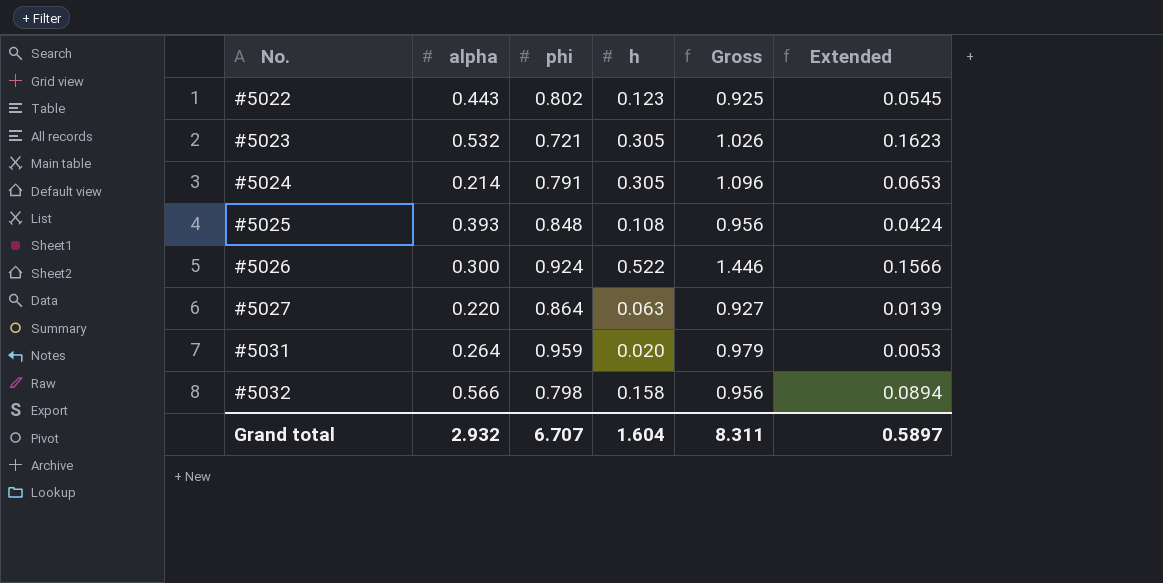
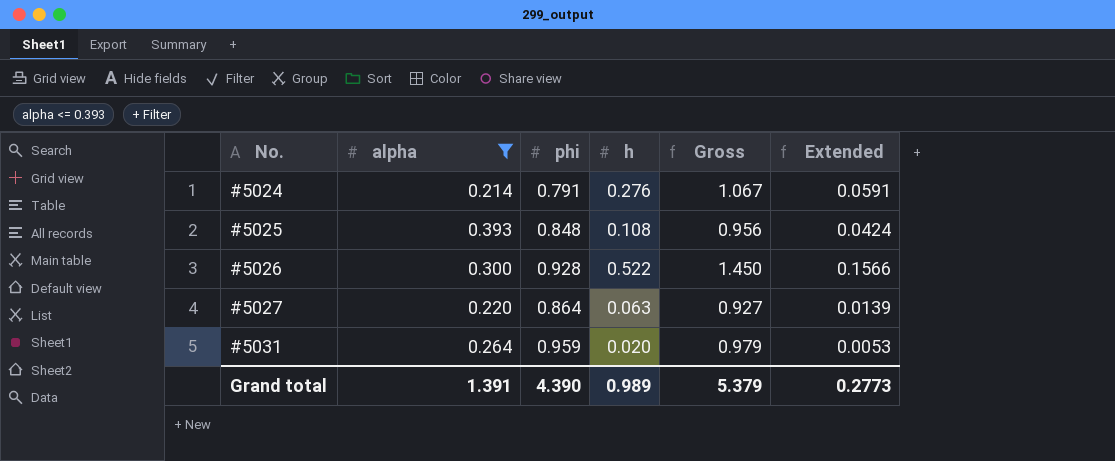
filter: none -> alpha <= 0.393
#5024 | h: 0.305 -> 0.276
#5024 | Gross: 1.096 -> 1.067
#5024 | Extended: 0.0653 -> 0.0591
#5026 | phi: 0.924 -> 0.928
#5026 | Gross: 1.446 -> 1.450
Grand total | alpha: 2.932 -> 1.391
Grand total | phi: 6.707 -> 4.390
Grand total | h: 1.604 -> 0.989
Grand total | Gross: 8.311 -> 5.379
Grand total | Extended: 0.5897 -> 0.2773

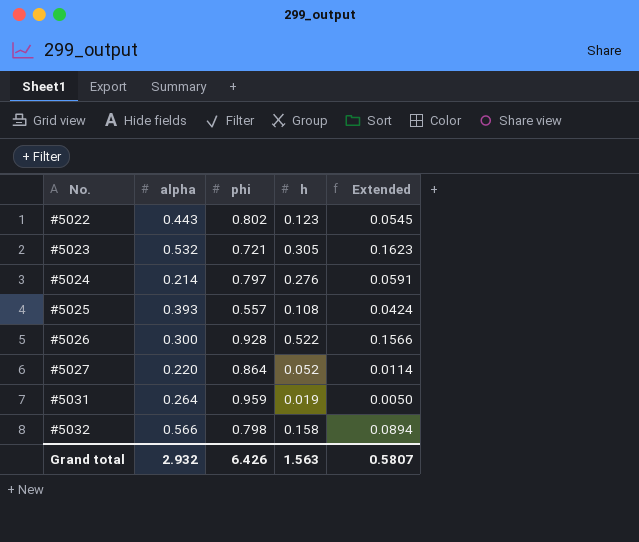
filter: alpha <= 0.393 -> none
column Gross | formula: [phi] + [h] -> none
#5024 | phi: 0.791 -> 0.797
#5025 | phi: 0.848 -> 0.557
#5027 | h: 0.063 -> 0.052
#5027 | Extended: 0.0139 -> 0.0114
#5031 | h: 0.020 -> 0.019
#5031 | Extended: 0.0053 -> 0.0050
Grand total | alpha: 1.391 -> 2.932
Grand total | phi: 4.390 -> 6.426
Grand total | h: 0.989 -> 1.563
Grand total | Extended: 0.2773 -> 0.5807

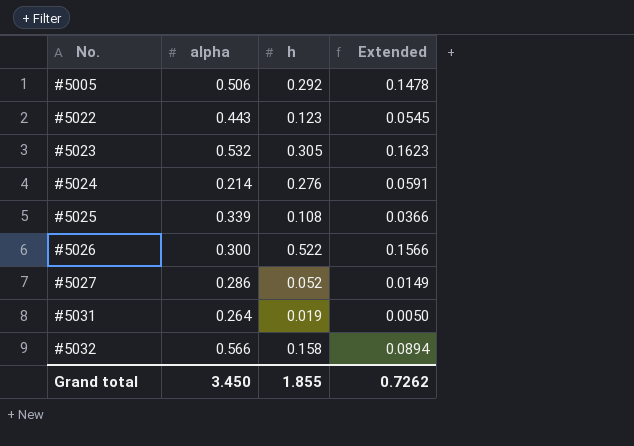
column phi | position: 3 -> none
row #5005: none -> 0.506 | 0.292 | 0.1478
#5025 | alpha: 0.393 -> 0.339
#5025 | Extended: 0.0424 -> 0.0366
#5027 | alpha: 0.220 -> 0.286
#5027 | Extended: 0.0114 -> 0.0149
Grand total | alpha: 2.932 -> 3.450
Grand total | h: 1.563 -> 1.855
Grand total | Extended: 0.5807 -> 0.7262

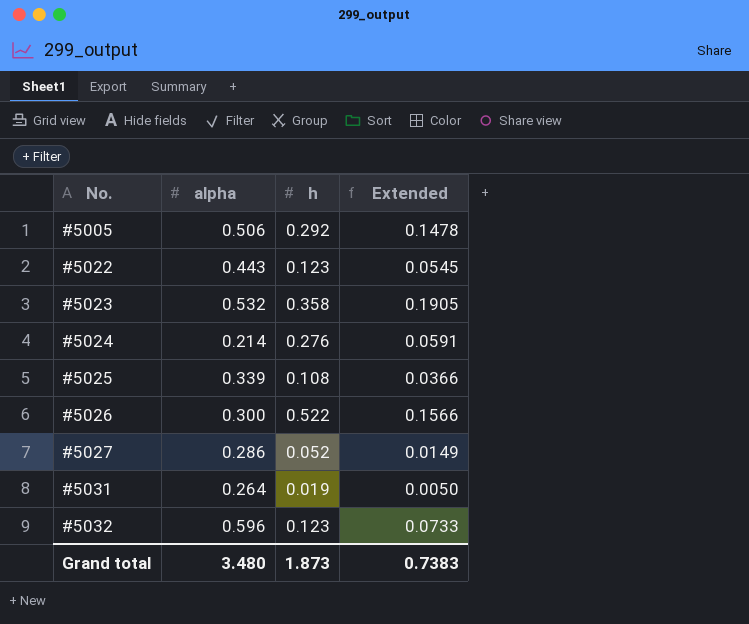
#5023 | h: 0.305 -> 0.358
#5023 | Extended: 0.1623 -> 0.1905
#5032 | alpha: 0.566 -> 0.596
#5032 | h: 0.158 -> 0.123
#5032 | Extended: 0.0894 -> 0.0733
Grand total | alpha: 3.450 -> 3.480
Grand total | h: 1.855 -> 1.873
Grand total | Extended: 0.7262 -> 0.7383

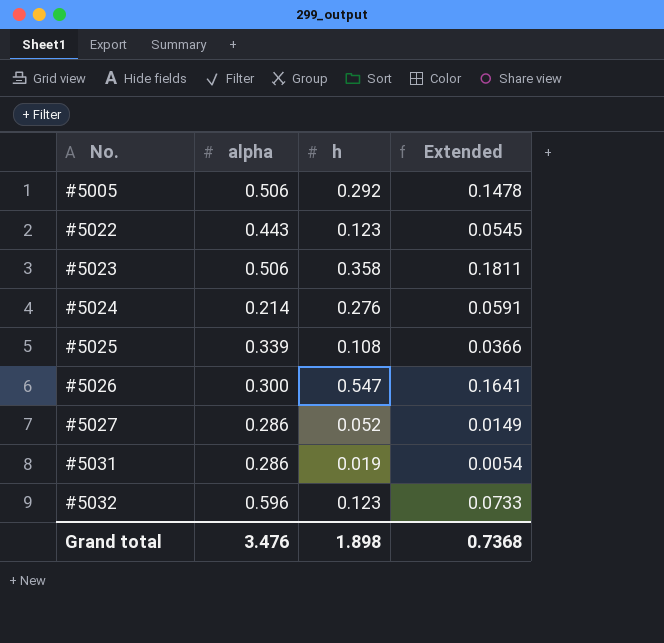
#5023 | alpha: 0.532 -> 0.506
#5023 | Extended: 0.1905 -> 0.1811
#5026 | h: 0.522 -> 0.547
#5026 | Extended: 0.1566 -> 0.1641
#5031 | alpha: 0.264 -> 0.286
#5031 | Extended: 0.0050 -> 0.0054
Grand total | alpha: 3.480 -> 3.476
Grand total | h: 1.873 -> 1.898
Grand total | Extended: 0.7383 -> 0.7368

